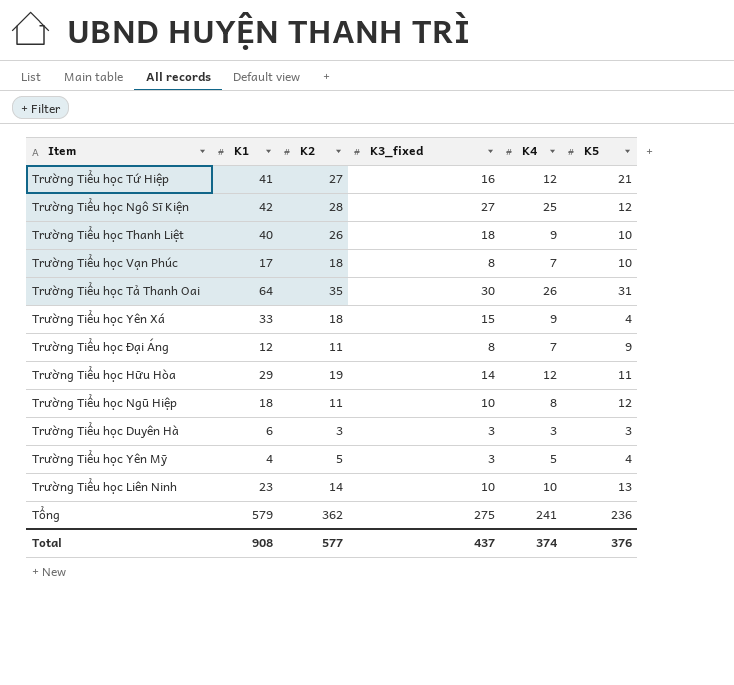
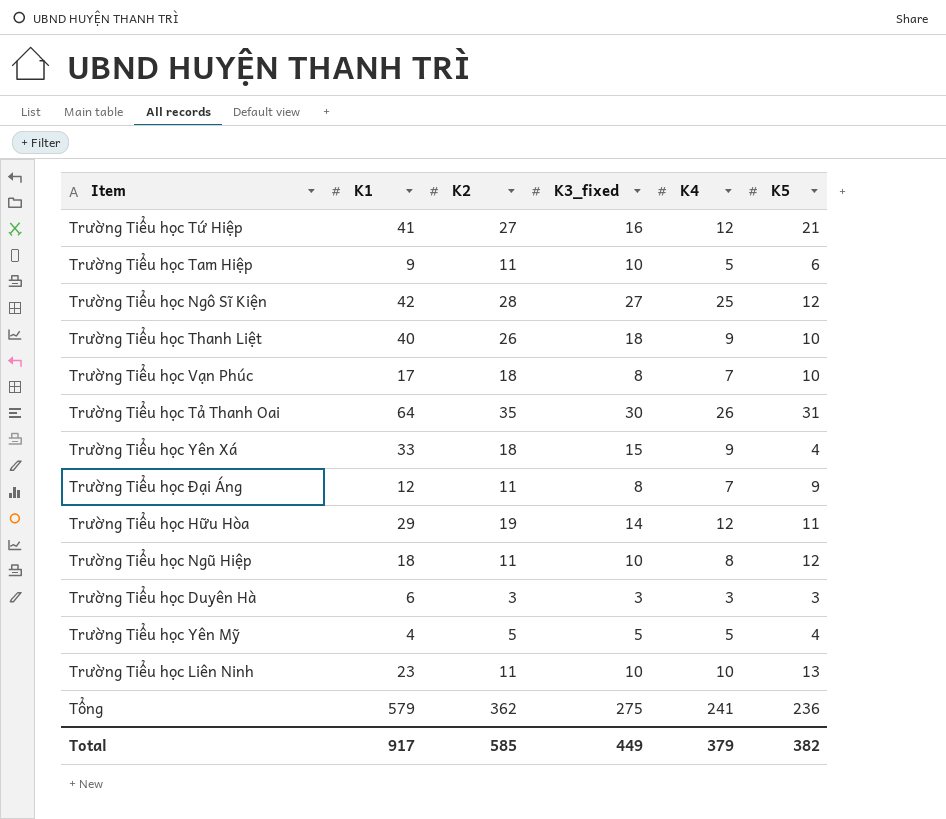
row Trường Tiểu học Tam Hiệp: none -> 9 | 11 | 10 | 5 | 6
Trường Tiểu học Yên Mỹ | K3_fixed: 3 -> 5
Trường Tiểu học Liên Ninh | K2: 14 -> 11
Total | K1: 908 -> 917
Total | K2: 577 -> 585
Total | K3_fixed: 437 -> 449
Total | K4: 374 -> 379
Total | K5: 376 -> 382

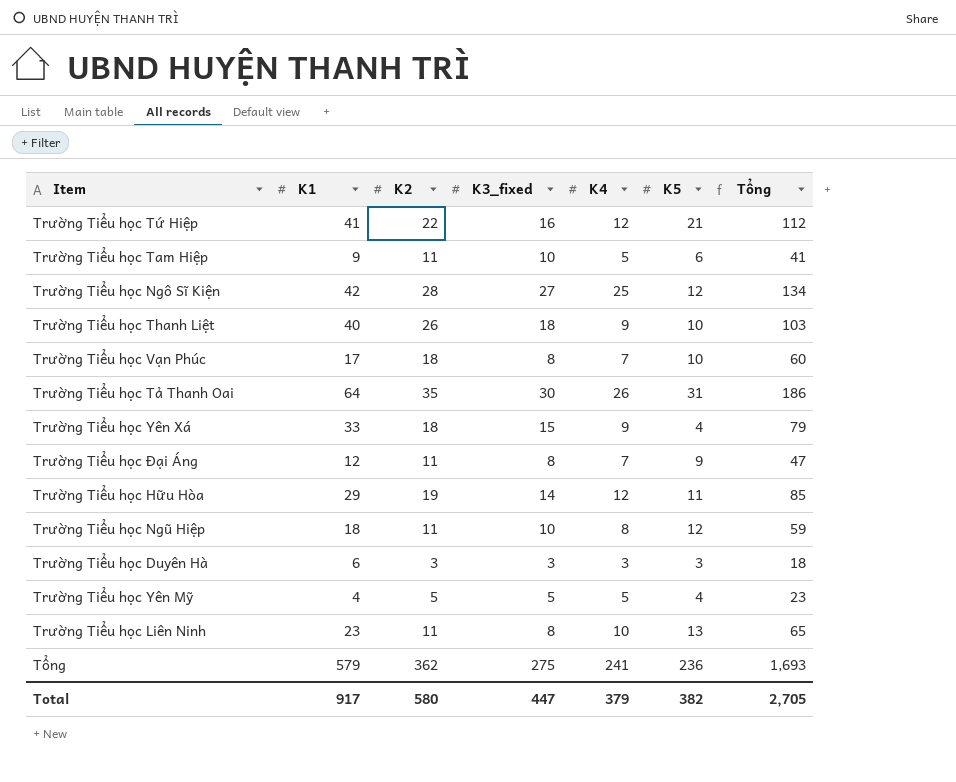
column Tổng | formula: none -> [K1] + [K2] + [K3_fixed] + [K4] + [K5]
Trường Tiểu học Tứ Hiệp | K2: 27 -> 22
Trường Tiểu học Liên Ninh | K3_fixed: 10 -> 8
Total | K2: 585 -> 580
Total | K3_fixed: 449 -> 447

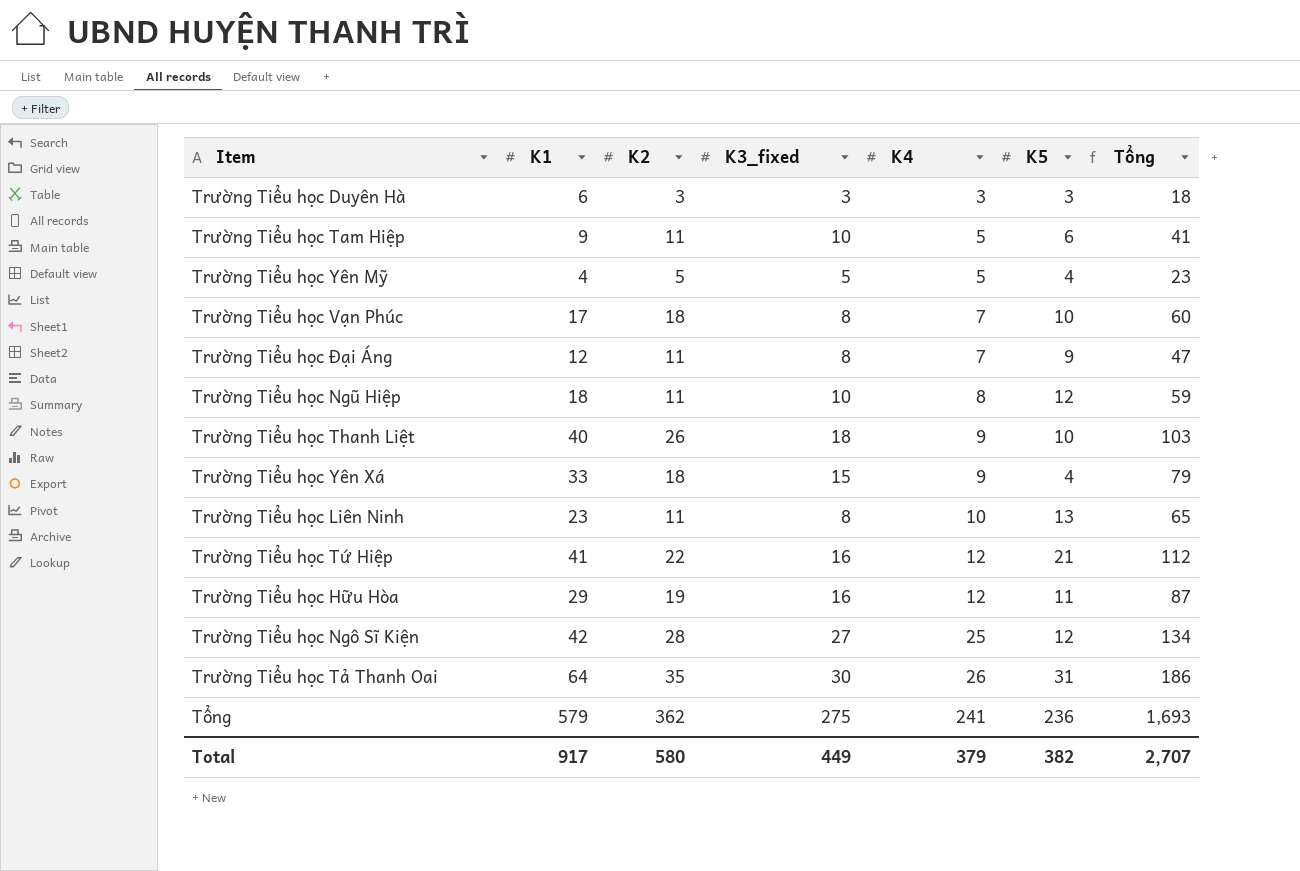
row order: none -> K4 ascending
Trường Tiểu học Hữu Hòa | K3_fixed: 14 -> 16
Trường Tiểu học Hữu Hòa | Tổng: 85 -> 87
Total | K3_fixed: 447 -> 449
Total | Tổng: 2,705 -> 2,707

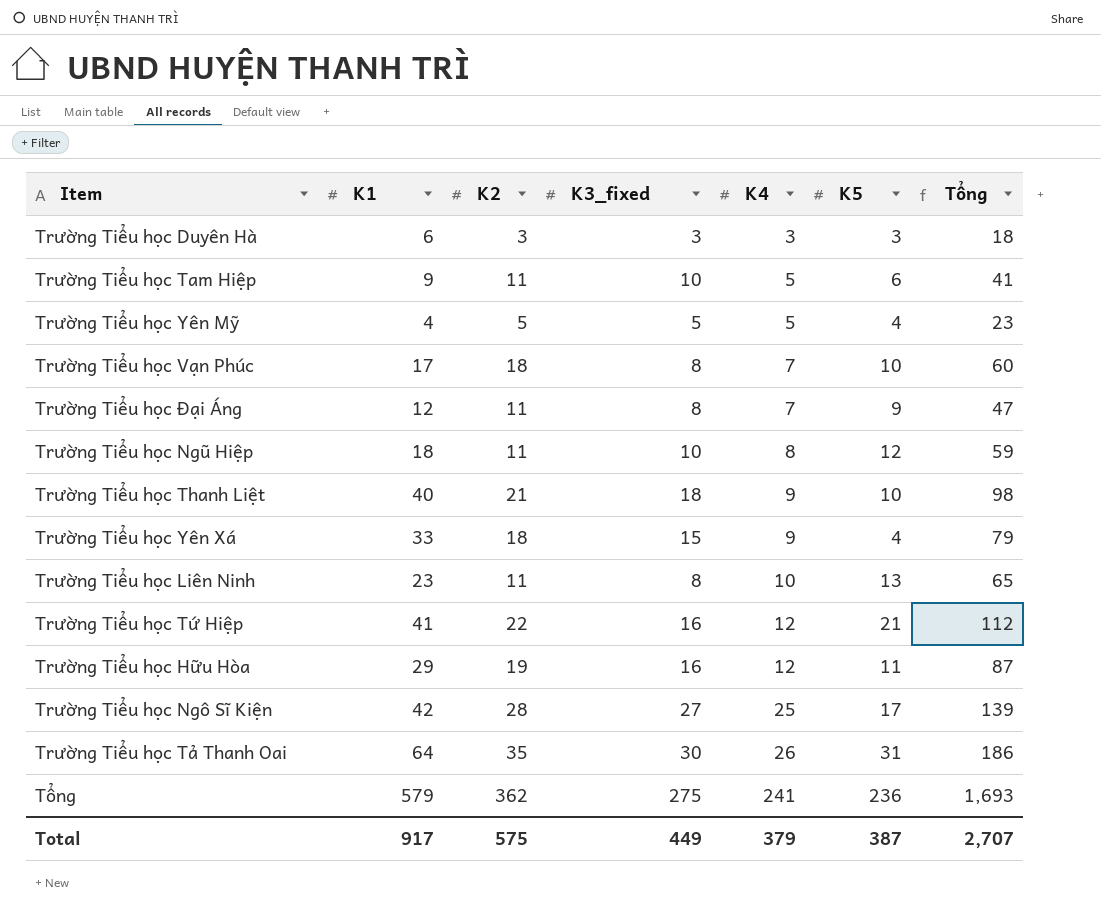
Trường Tiểu học Thanh Liệt | K2: 26 -> 21
Trường Tiểu học Thanh Liệt | Tổng: 103 -> 98
Trường Tiểu học Ngô Sĩ Kiện | K5: 12 -> 17
Trường Tiểu học Ngô Sĩ Kiện | Tổng: 134 -> 139
Total | K2: 580 -> 575
Total | K5: 382 -> 387

